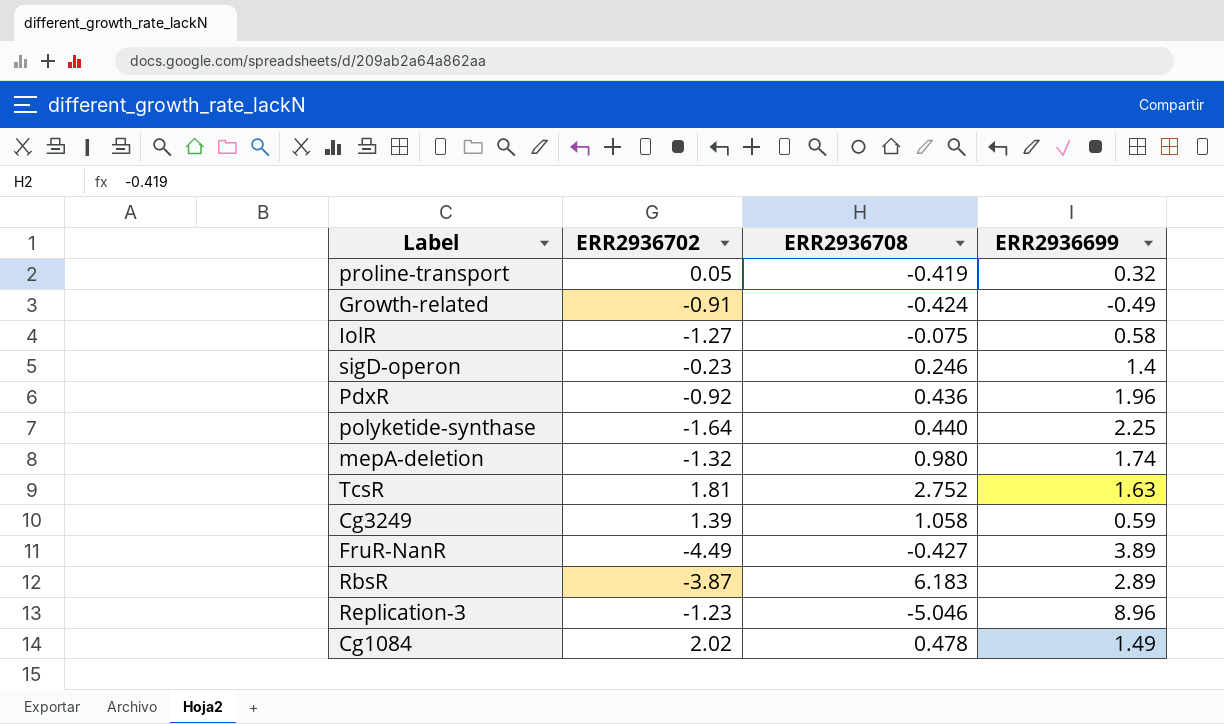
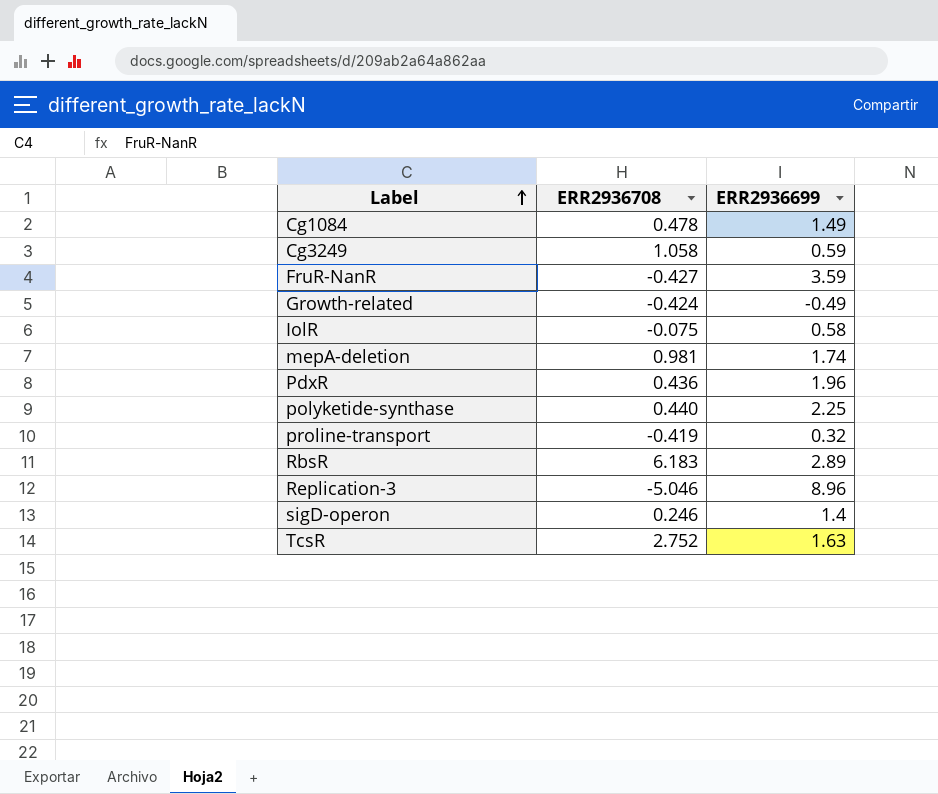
row order: none -> Label ascending
column ERR2936702 | position: 2 -> none
FruR-NanR | ERR2936699: 3.89 -> 3.59
mepA-deletion | ERR2936708: 0.980 -> 0.981

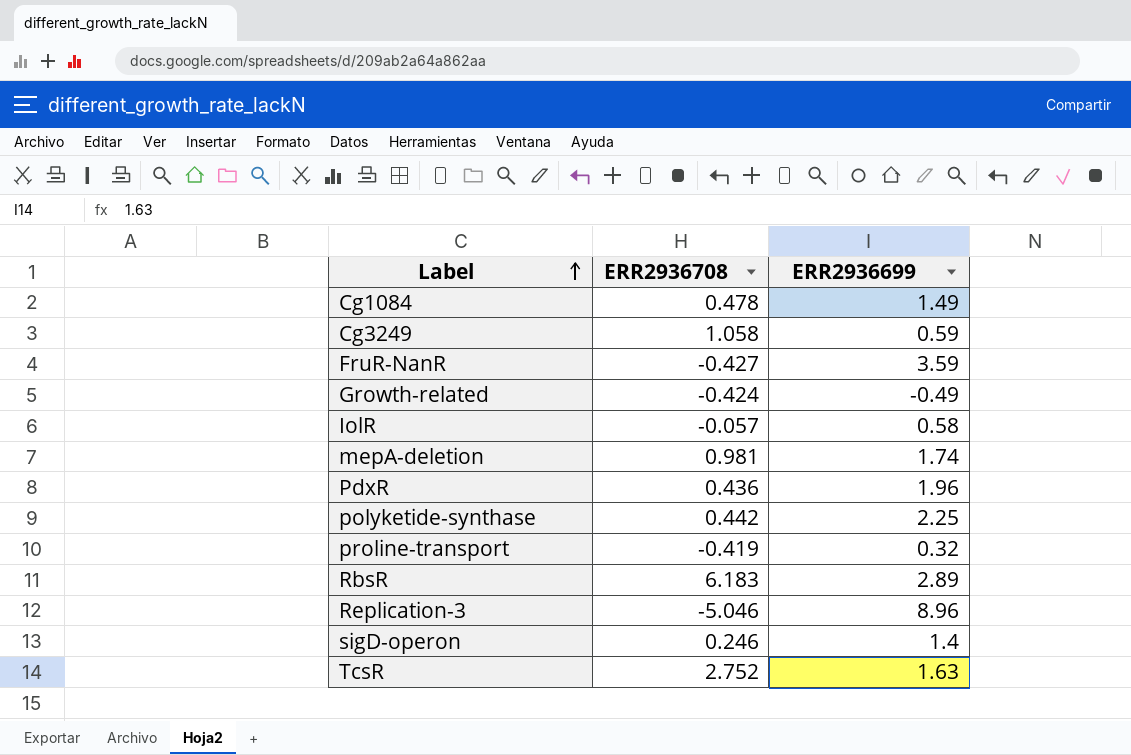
IolR | ERR2936708: -0.075 -> -0.057
polyketide-synthase | ERR2936708: 0.440 -> 0.442

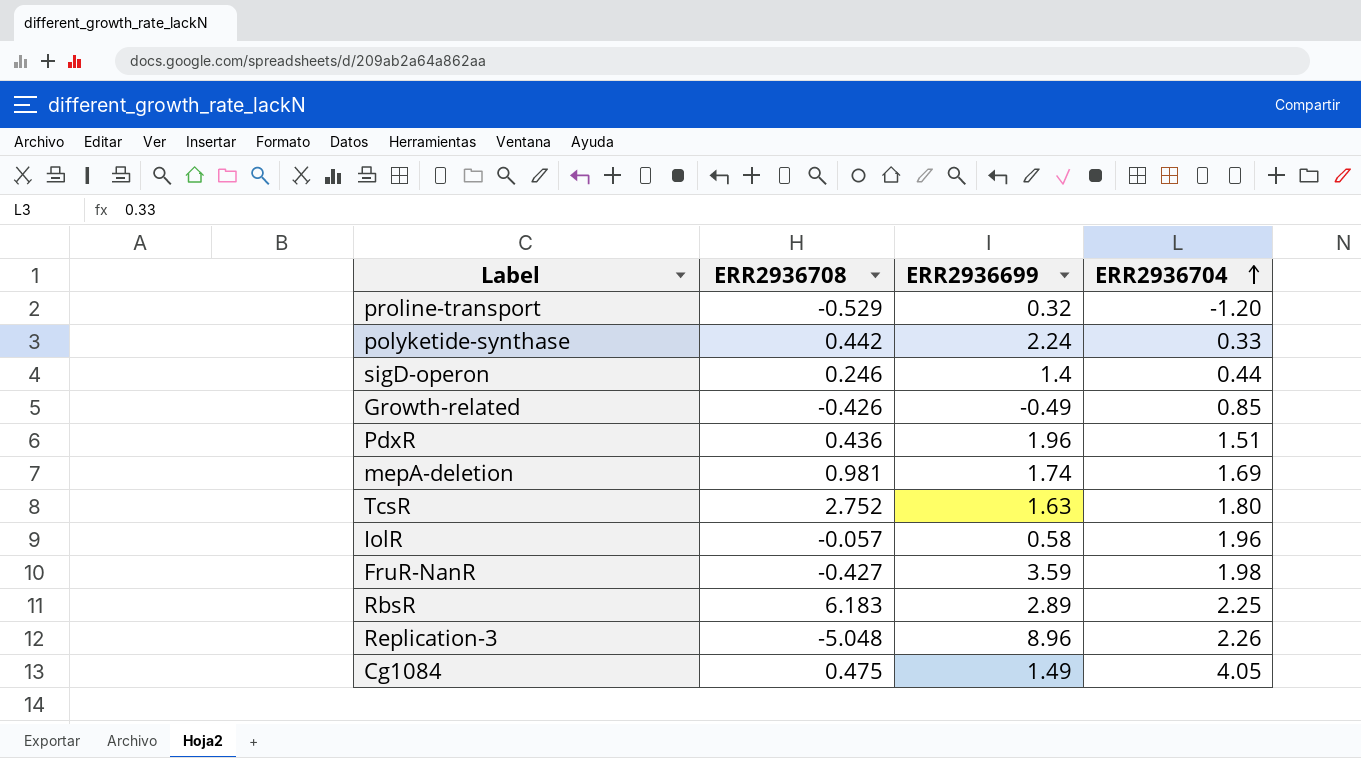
row order: Label ascending -> ERR2936704 ascending
column ERR2936704 | position: none -> 4
row Cg3249: 1.058 | 0.59 -> none
proline-transport | ERR2936708: -0.419 -> -0.529
polyketide-synthase | ERR2936699: 2.25 -> 2.24
Growth-related | ERR2936708: -0.424 -> -0.426
Replication-3 | ERR2936708: -5.046 -> -5.048
Cg1084 | ERR2936708: 0.478 -> 0.475

